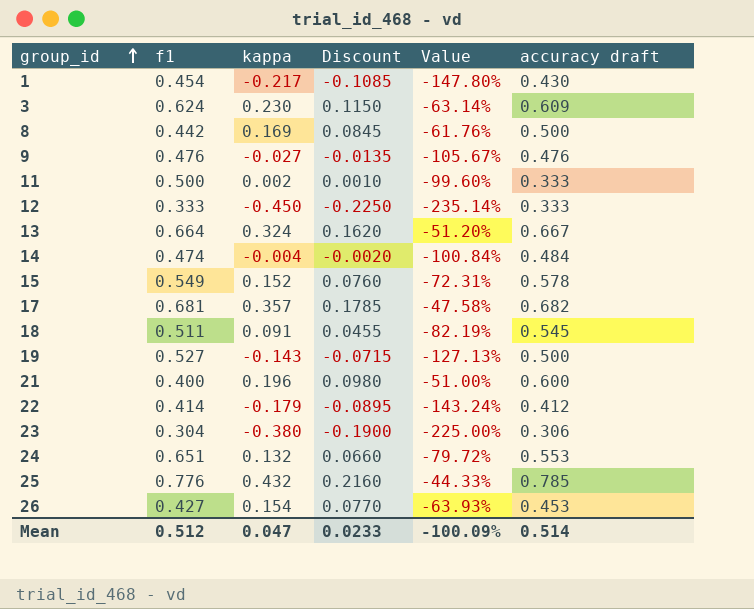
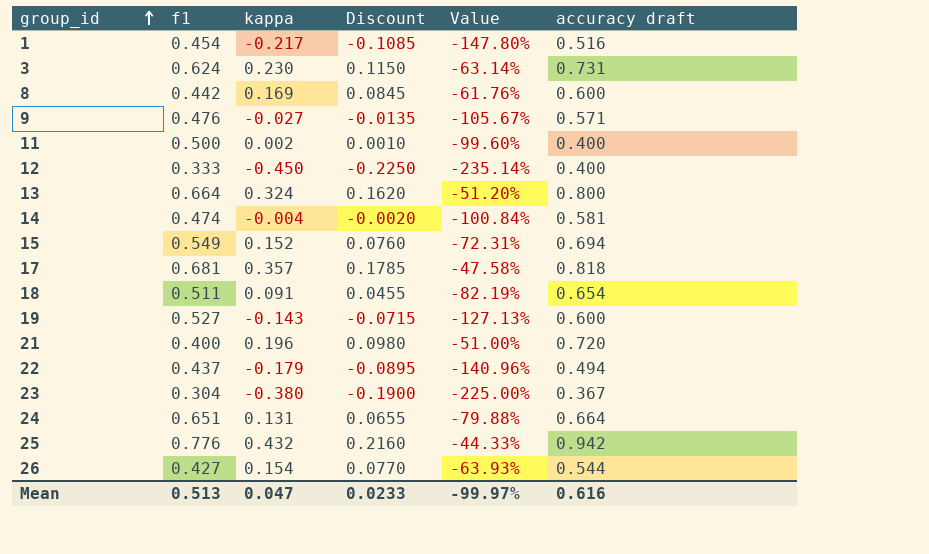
1 | accuracy draft: 0.430 -> 0.516
3 | accuracy draft: 0.609 -> 0.731
8 | accuracy draft: 0.500 -> 0.600
9 | accuracy draft: 0.476 -> 0.571
11 | accuracy draft: 0.333 -> 0.400
12 | accuracy draft: 0.333 -> 0.400
13 | accuracy draft: 0.667 -> 0.800
14 | accuracy draft: 0.484 -> 0.581
15 | accuracy draft: 0.578 -> 0.694
17 | accuracy draft: 0.682 -> 0.818
18 | accuracy draft: 0.545 -> 0.654
19 | accuracy draft: 0.500 -> 0.600
21 | accuracy draft: 0.600 -> 0.720
22 | f1: 0.414 -> 0.437
22 | Value: -143.24% -> -140.96%
22 | accuracy draft: 0.412 -> 0.494
23 | accuracy draft: 0.306 -> 0.367
24 | kappa: 0.132 -> 0.131
24 | Discount: 0.0660 -> 0.0655
24 | Value: -79.72% -> -79.88%
24 | accuracy draft: 0.553 -> 0.664
25 | accuracy draft: 0.785 -> 0.942
26 | accuracy draft: 0.453 -> 0.544
Mean | f1: 0.512 -> 0.513
Mean | Value: -100.09% -> -99.97%
Mean | accuracy draft: 0.514 -> 0.616

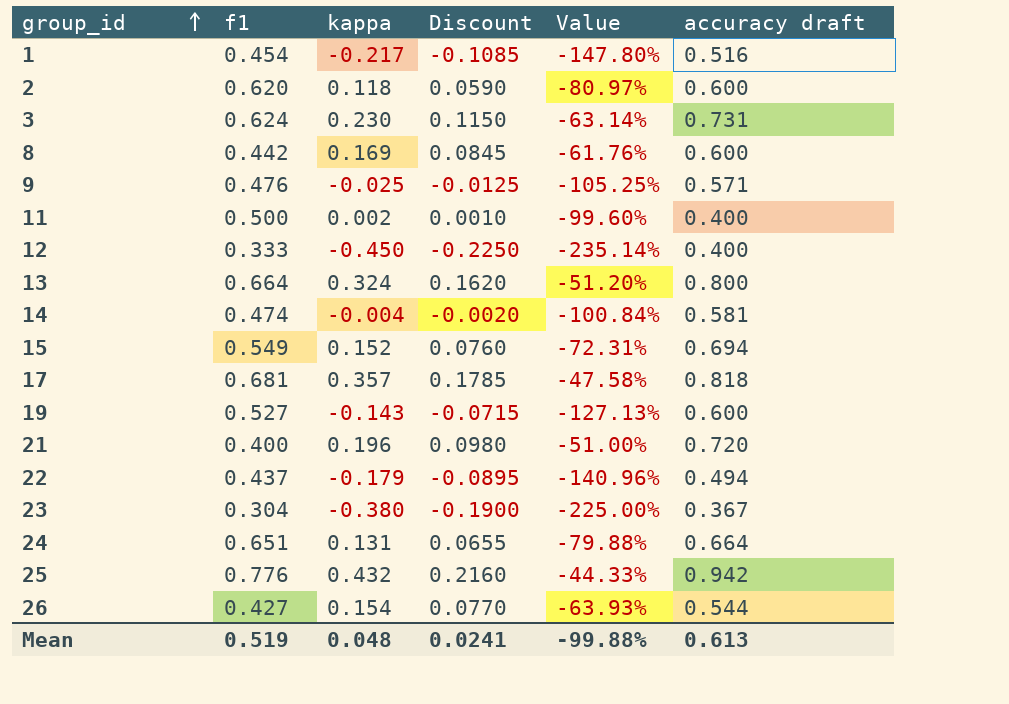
row 18: 0.511 | 0.091 | 0.0455 | -82.19% | 0.654 -> none
row 2: none -> 0.620 | 0.118 | 0.0590 | -80.97% | 0.600
9 | kappa: -0.027 -> -0.025
9 | Discount: -0.0135 -> -0.0125
9 | Value: -105.67% -> -105.25%
Mean | f1: 0.513 -> 0.519
Mean | kappa: 0.047 -> 0.048
Mean | Discount: 0.0233 -> 0.0241
Mean | Value: -99.97% -> -99.88%
Mean | accuracy draft: 0.616 -> 0.613

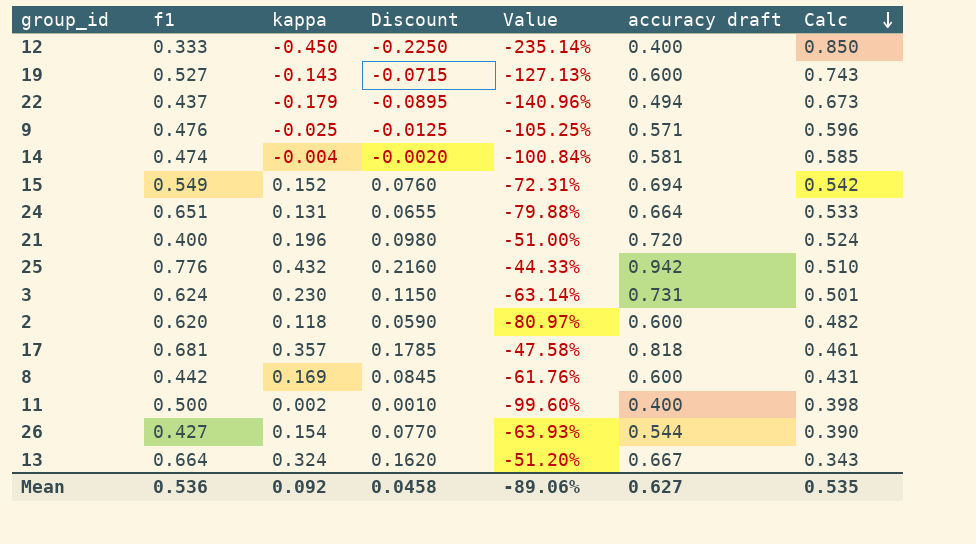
row order: group_id ascending -> Calc descending
column Calc | formula: none -> [accuracy draft] - [kappa]
row 1: 0.454 | -0.217 | -0.1085 | -147.80% | 0.516 -> none
row 23: 0.304 | -0.380 | -0.1900 | -225.00% | 0.367 -> none
13 | accuracy draft: 0.800 -> 0.667
Mean | f1: 0.519 -> 0.536
Mean | kappa: 0.048 -> 0.092
Mean | Discount: 0.0241 -> 0.0458
Mean | Value: -99.88% -> -89.06%
Mean | accuracy draft: 0.613 -> 0.627

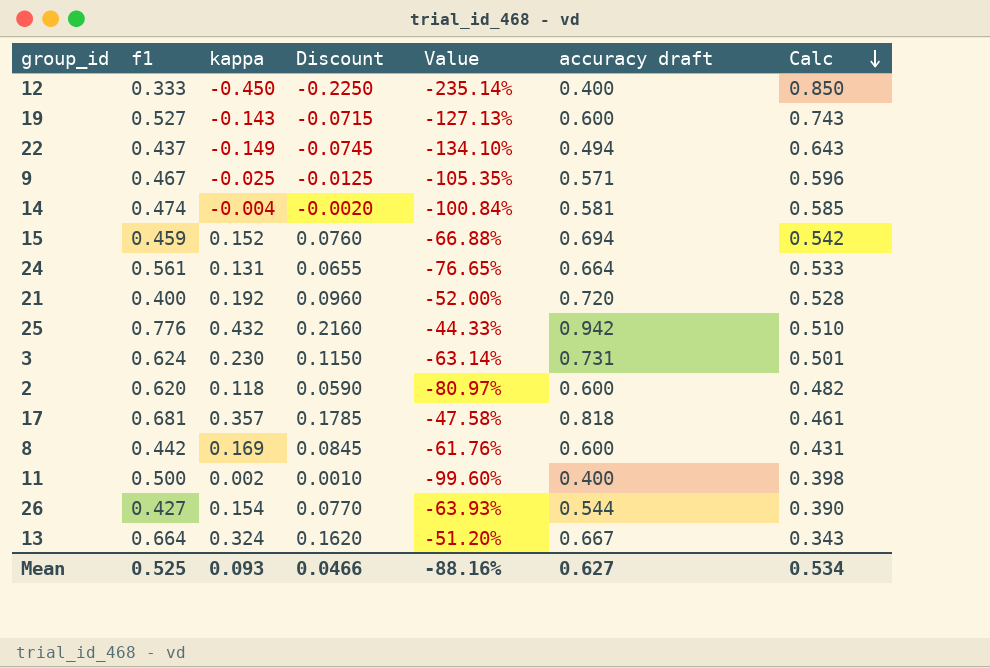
22 | kappa: -0.179 -> -0.149
22 | Discount: -0.0895 -> -0.0745
22 | Value: -140.96% -> -134.10%
22 | Calc: 0.673 -> 0.643
9 | f1: 0.476 -> 0.467
9 | Value: -105.25% -> -105.35%
15 | f1: 0.549 -> 0.459
15 | Value: -72.31% -> -66.88%
24 | f1: 0.651 -> 0.561
24 | Value: -79.88% -> -76.65%
21 | kappa: 0.196 -> 0.192
21 | Discount: 0.0980 -> 0.0960
21 | Value: -51.00% -> -52.00%
21 | Calc: 0.524 -> 0.528
Mean | f1: 0.536 -> 0.525
Mean | kappa: 0.092 -> 0.093
Mean | Discount: 0.0458 -> 0.0466
Mean | Value: -89.06% -> -88.16%
Mean | Calc: 0.535 -> 0.534

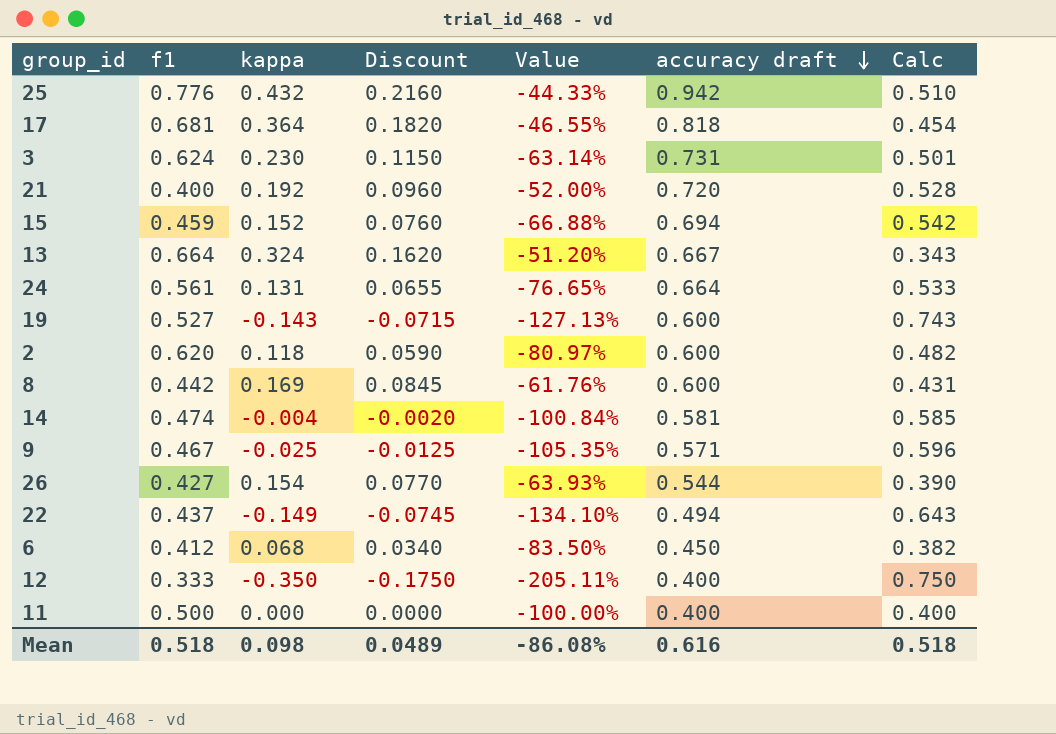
row order: Calc descending -> accuracy draft descending
17 | kappa: 0.357 -> 0.364
17 | Discount: 0.1785 -> 0.1820
17 | Value: -47.58% -> -46.55%
17 | Calc: 0.461 -> 0.454
row 6: none -> 0.412 | 0.068 | 0.0340 | -83.50% | 0.450 | 0.382
12 | kappa: -0.450 -> -0.350
12 | Discount: -0.2250 -> -0.1750
12 | Value: -235.14% -> -205.11%
12 | Calc: 0.850 -> 0.750
11 | kappa: 0.002 -> 0.000
11 | Discount: 0.0010 -> 0.0000
11 | Value: -99.60% -> -100.00%
11 | Calc: 0.398 -> 0.400
Mean | f1: 0.525 -> 0.518
Mean | kappa: 0.093 -> 0.098
Mean | Discount: 0.0466 -> 0.0489
Mean | Value: -88.16% -> -86.08%
Mean | accuracy draft: 0.627 -> 0.616
Mean | Calc: 0.534 -> 0.518

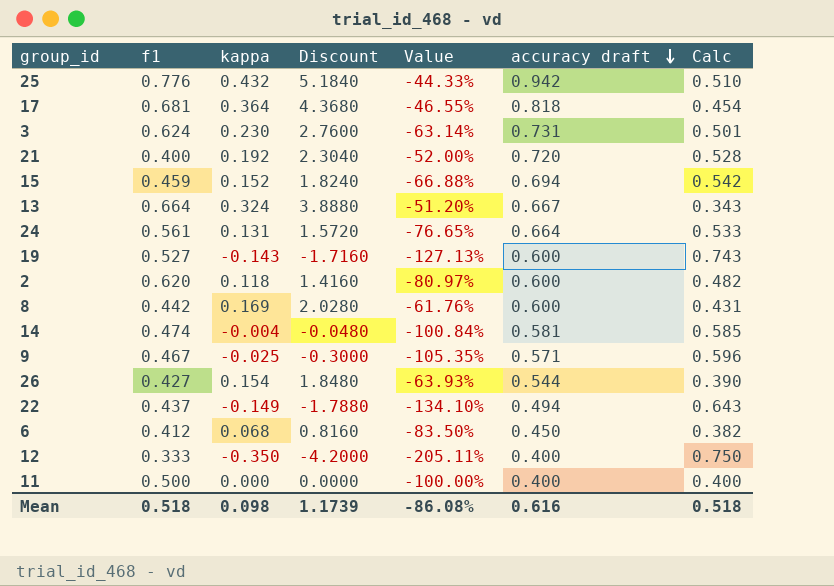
column Discount | formula: [kappa] * 0.5 -> [kappa] * 12
Mean | Discount: 0.0489 -> 1.1739

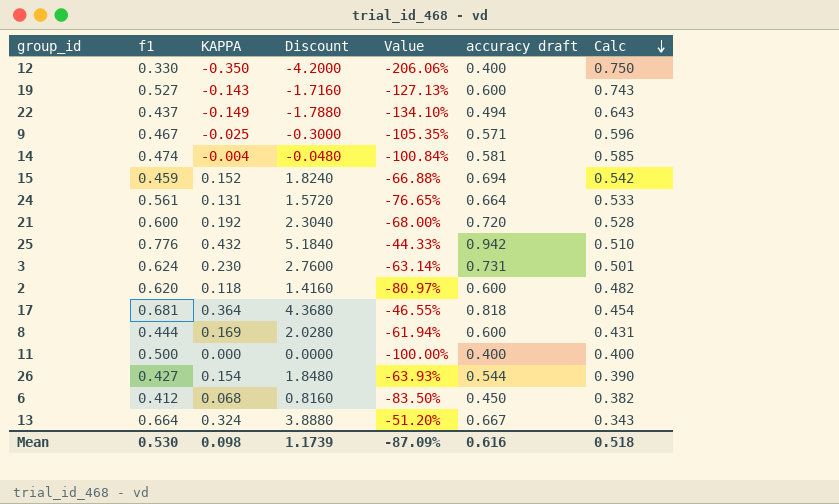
row order: accuracy draft descending -> Calc descending
column name: kappa -> KAPPA
12 | f1: 0.333 -> 0.330
12 | Value: -205.11% -> -206.06%
21 | f1: 0.400 -> 0.600
21 | Value: -52.00% -> -68.00%
8 | f1: 0.442 -> 0.444
8 | Value: -61.76% -> -61.94%
Mean | f1: 0.518 -> 0.530
Mean | Value: -86.08% -> -87.09%

